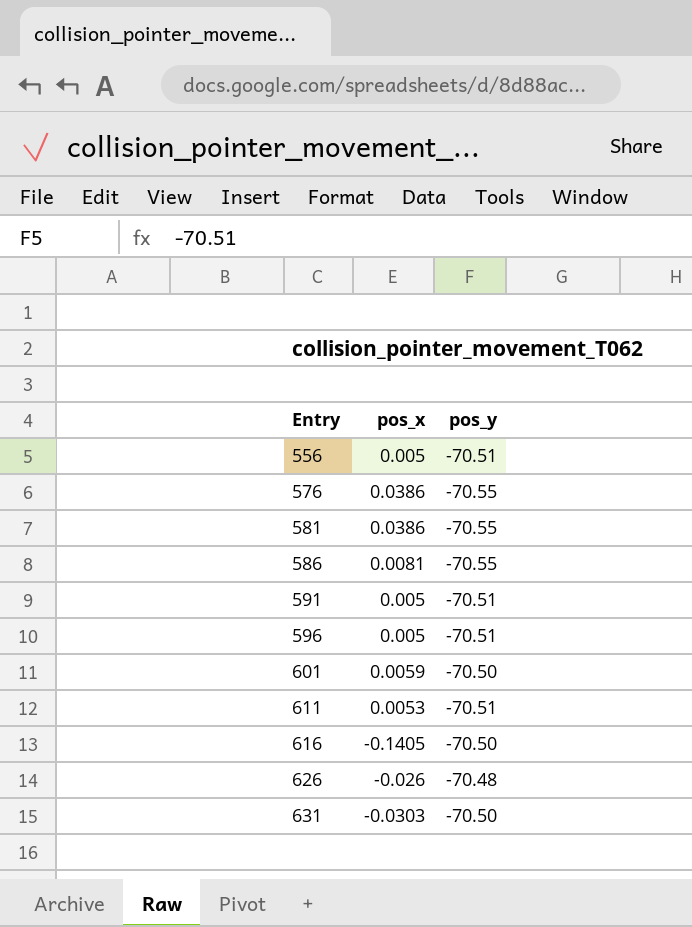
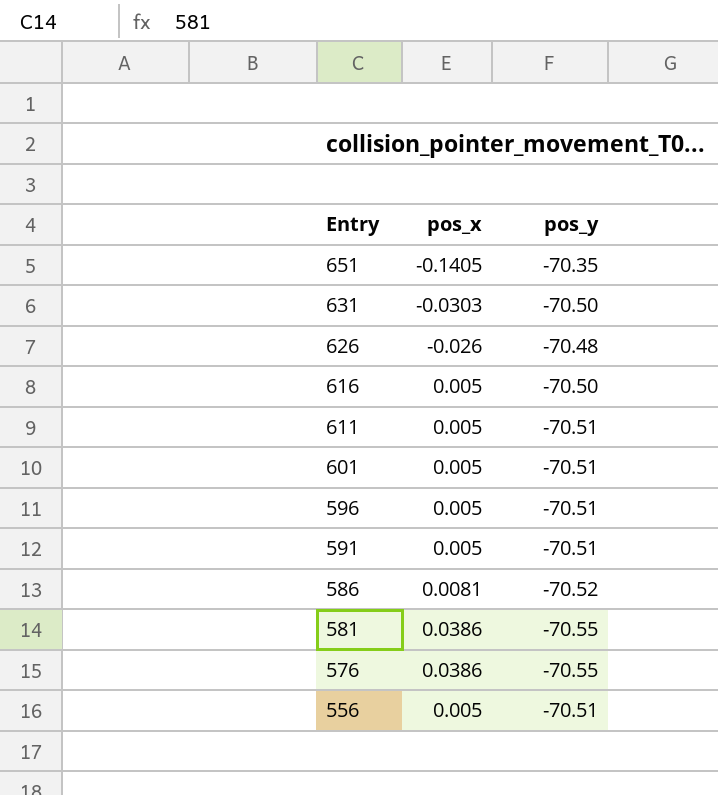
row order: Entry ascending -> Entry descending
row 651: none -> -0.1405 | -70.35
616 | pos_x: -0.1405 -> 0.005
611 | pos_x: 0.0053 -> 0.005
601 | pos_x: 0.0059 -> 0.005
601 | pos_y: -70.50 -> -70.51
586 | pos_y: -70.55 -> -70.52

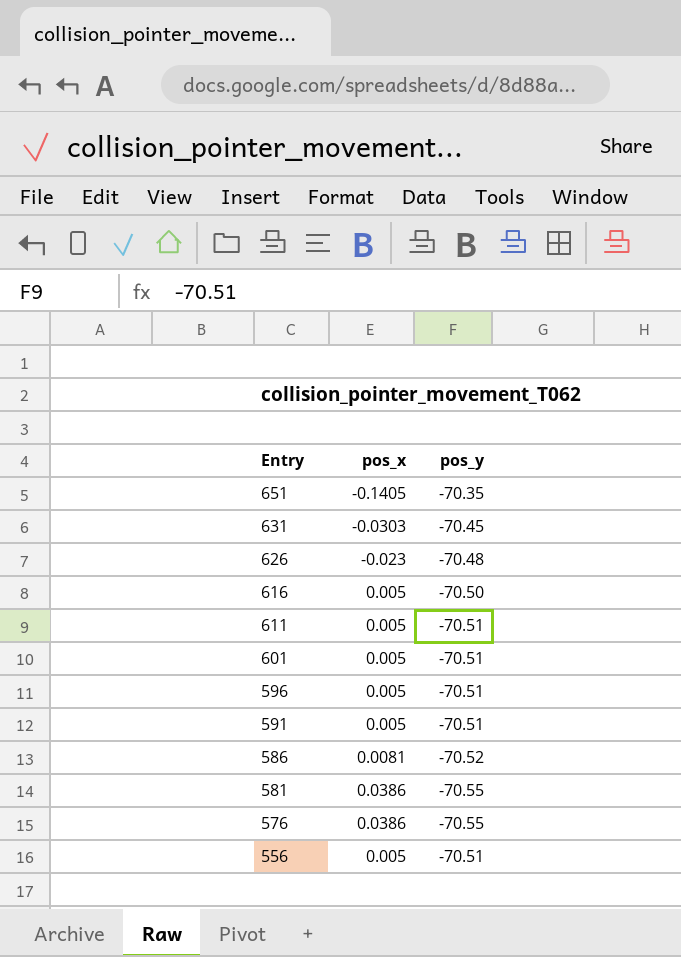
631 | pos_y: -70.50 -> -70.45
626 | pos_x: -0.026 -> -0.023

